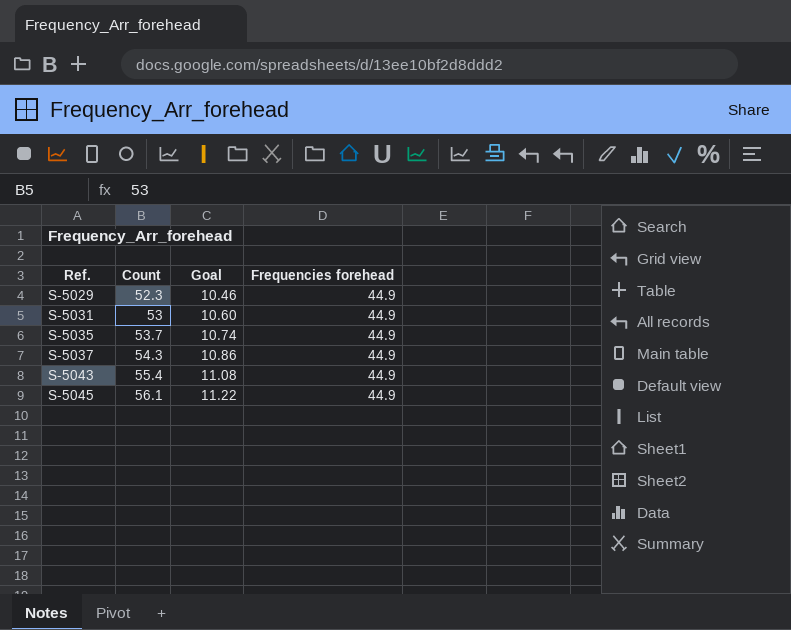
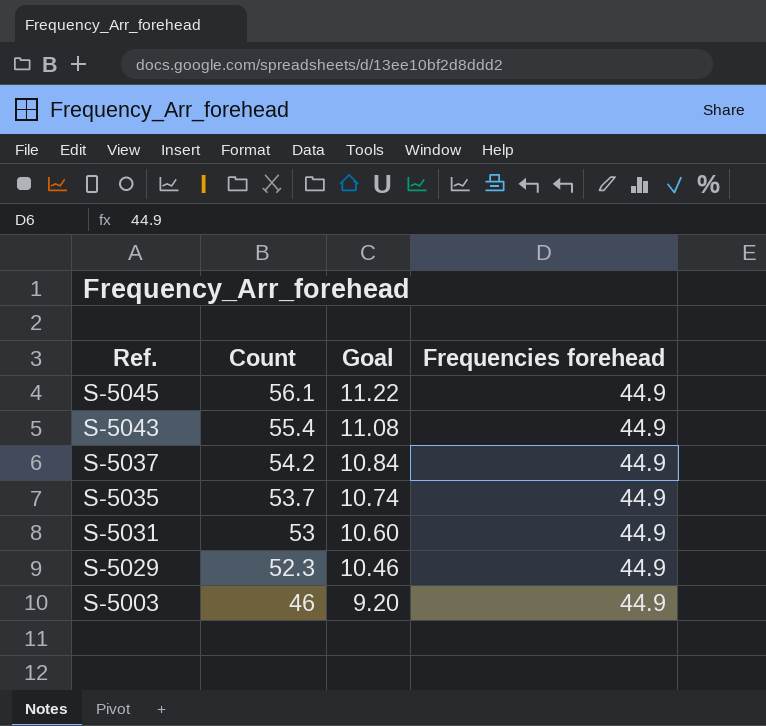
row order: Ref. ascending -> Ref. descending
S-5037 | Count: 54.3 -> 54.2
S-5037 | Goal: 10.86 -> 10.84
row S-5003: none -> 46 | 9.20 | 44.9

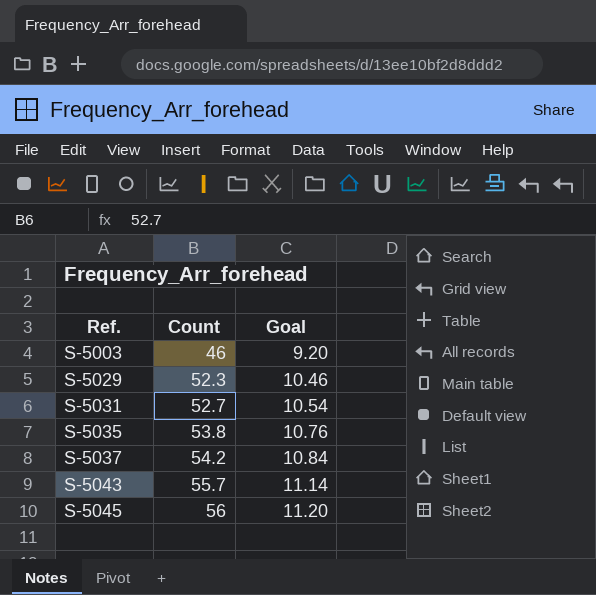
row order: Ref. descending -> Ref. ascending
column Frequencies forehead | position: 4 -> none
S-5031 | Count: 53 -> 52.7
S-5031 | Goal: 10.60 -> 10.54
S-5035 | Count: 53.7 -> 53.8
S-5035 | Goal: 10.74 -> 10.76
S-5043 | Count: 55.4 -> 55.7
S-5043 | Goal: 11.08 -> 11.14
S-5045 | Count: 56.1 -> 56
S-5045 | Goal: 11.22 -> 11.20

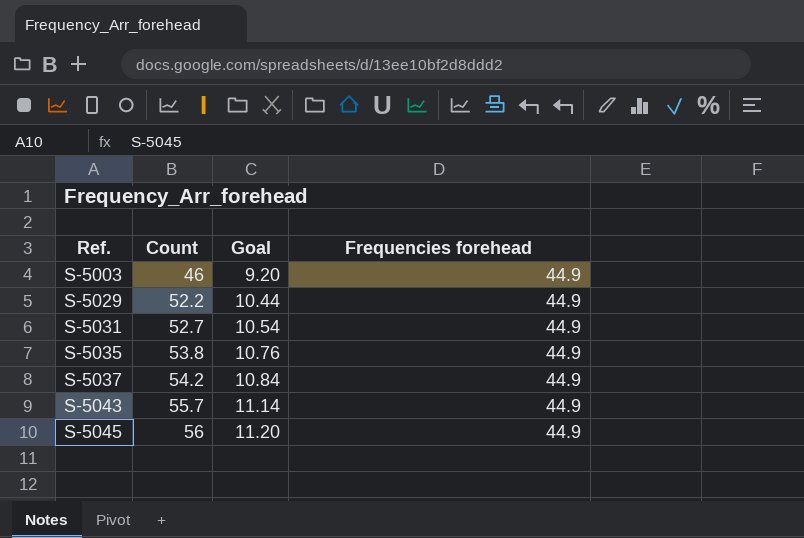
column Frequencies forehead | position: none -> 4
S-5029 | Count: 52.3 -> 52.2
S-5029 | Goal: 10.46 -> 10.44

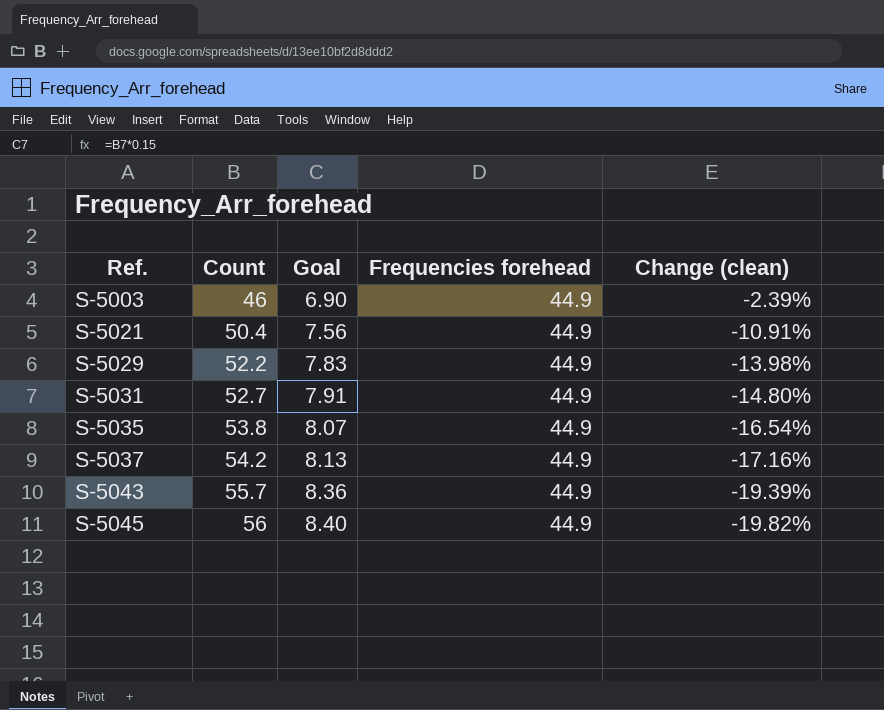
column Goal | formula: [Count] * 0.2 -> [Count] * 0.15
column Change (clean) | formula: none -> ([Frequencies forehead] - [Count]) / [Count]
row S-5021: none -> 50.4 | 7.56 | 44.9 | -10.91%

